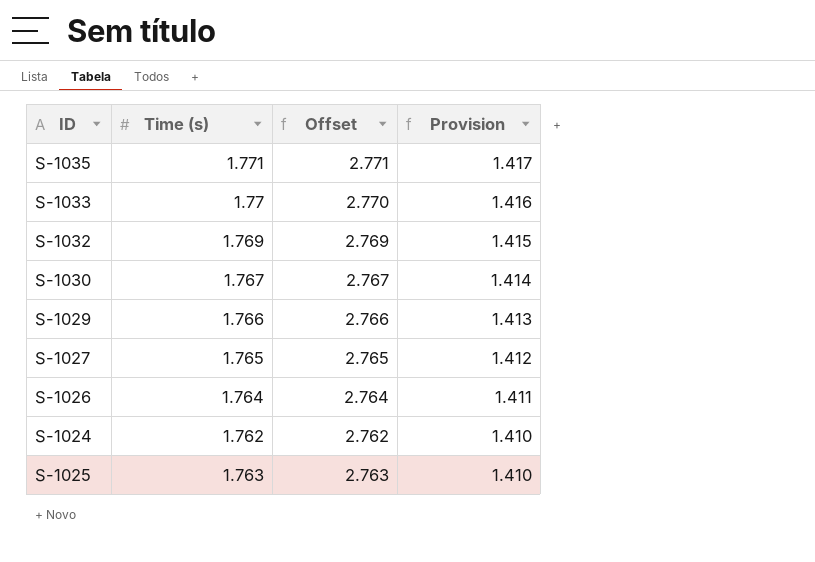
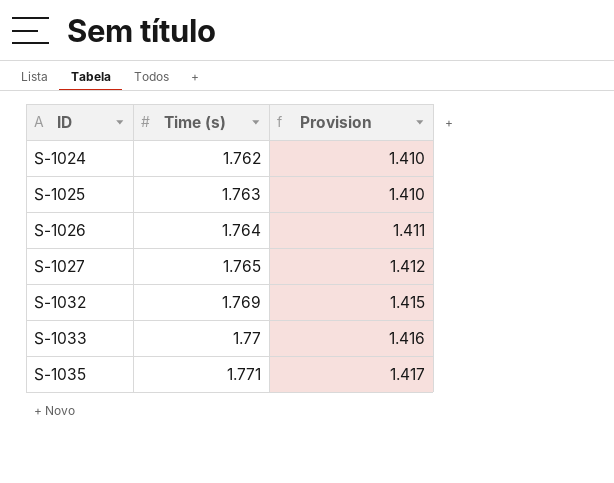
row order: Provision descending -> ID ascending
column Offset | formula: [Time (s)] + 1 -> none
row S-1030: 1.767 | 2.767 | 1.414 -> none
row S-1029: 1.766 | 2.766 | 1.413 -> none

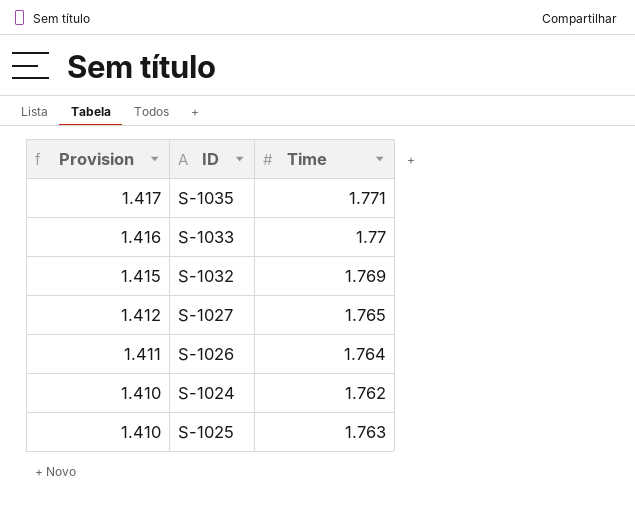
row order: ID ascending -> Provision descending
column Provision | position: 3 -> 1
column name: Time (s) -> Time

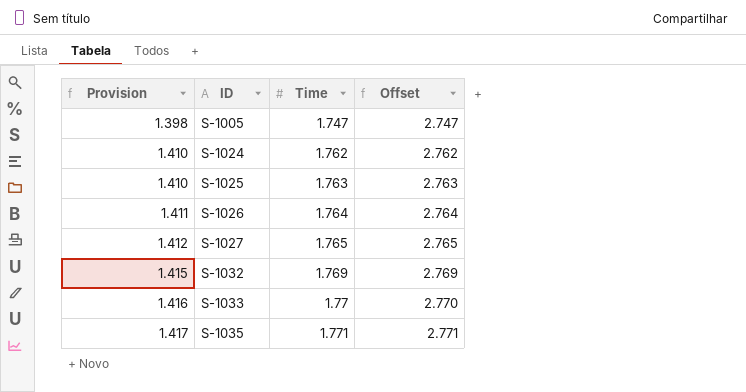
row order: Provision descending -> Provision ascending
column Offset | formula: none -> [Time] + 1
row S-1005: none -> 1.398 | 1.747 | 2.747

